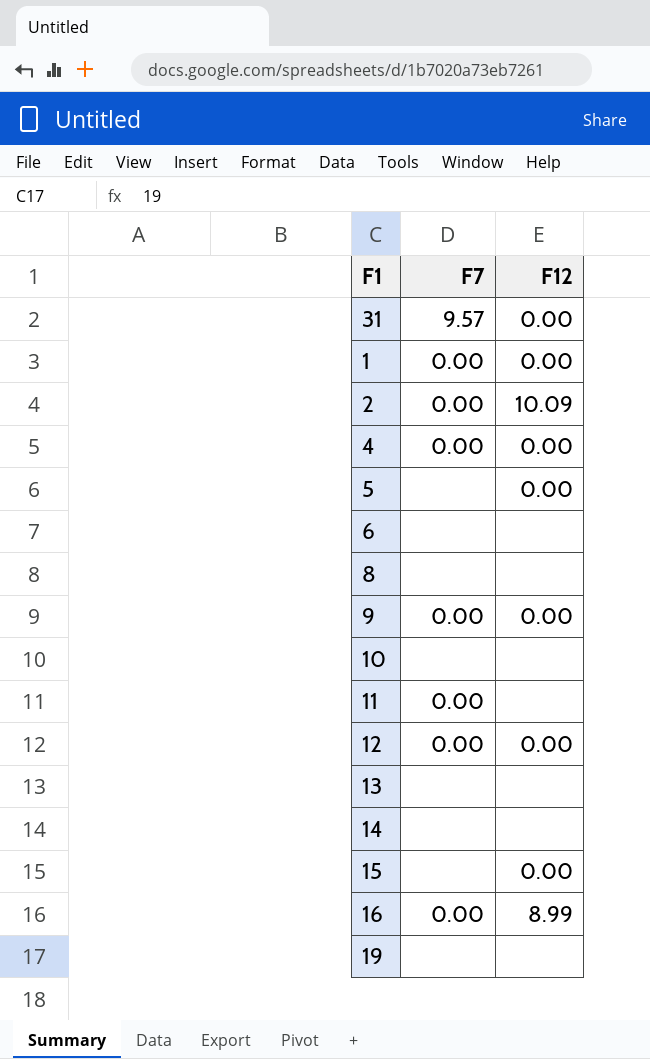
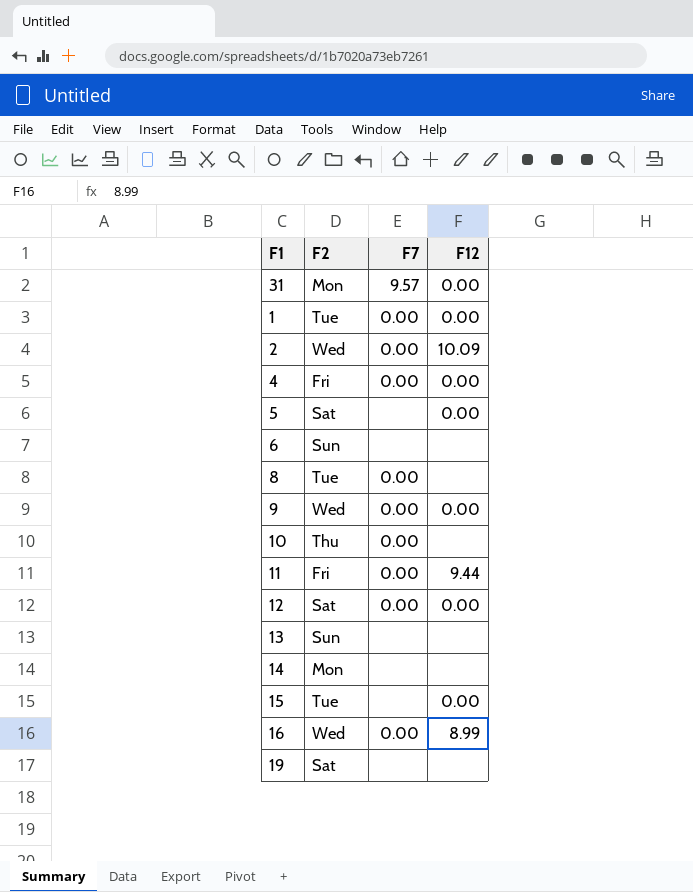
column F2 | position: none -> 2
8 | F7: none -> 0.00
10 | F7: none -> 0.00
11 | F12: none -> 9.44

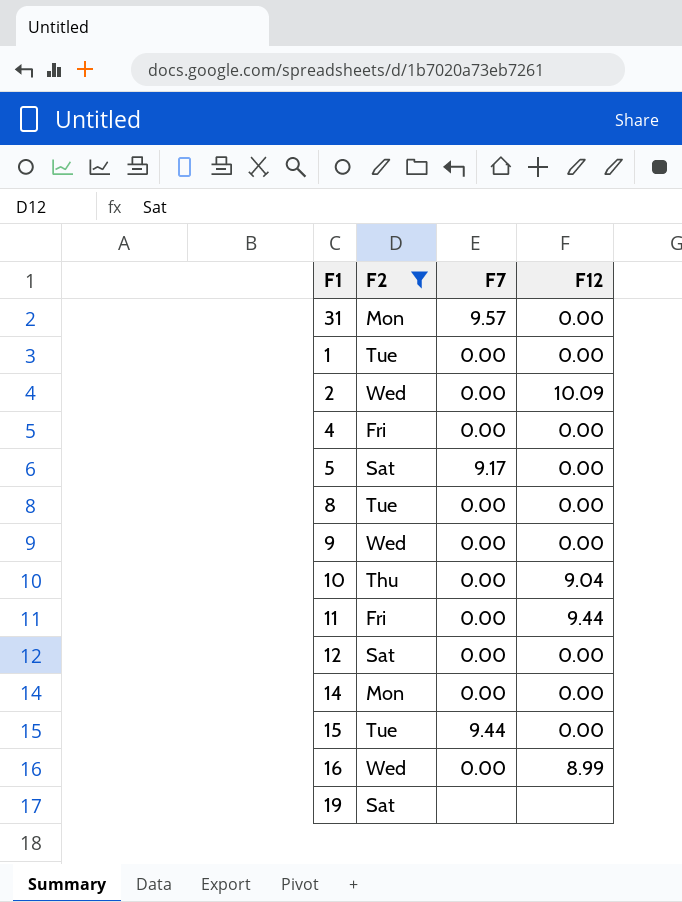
filter: none -> F2 != Sun
5 | F7: none -> 9.17
8 | F12: none -> 0.00
10 | F12: none -> 9.04
14 | F7: none -> 0.00
14 | F12: none -> 0.00
15 | F7: none -> 9.44

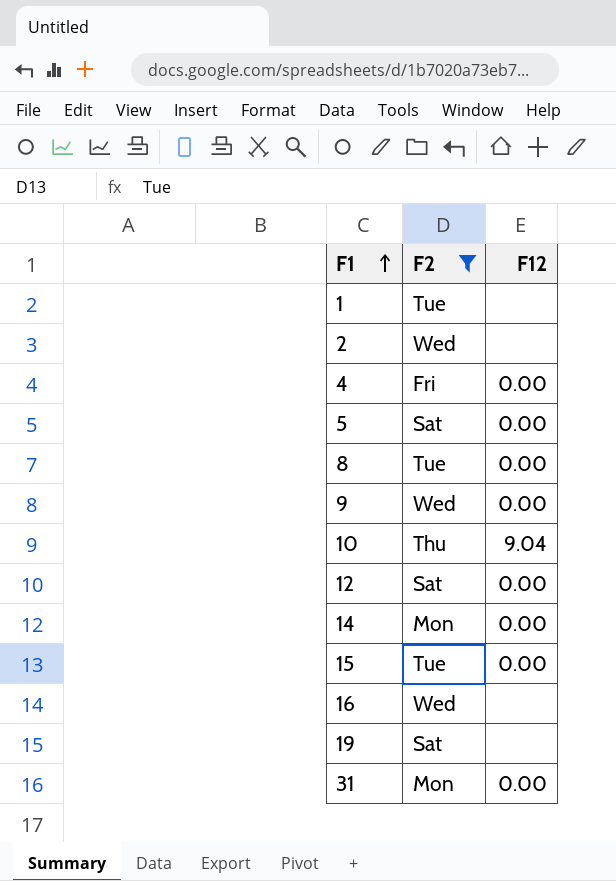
row order: none -> F1 ascending
column F7 | position: 3 -> none
row 11: Fri | 0.00 | 9.44 -> none
1 | F12: 0.00 -> none
2 | F12: 10.09 -> none
16 | F12: 8.99 -> none

